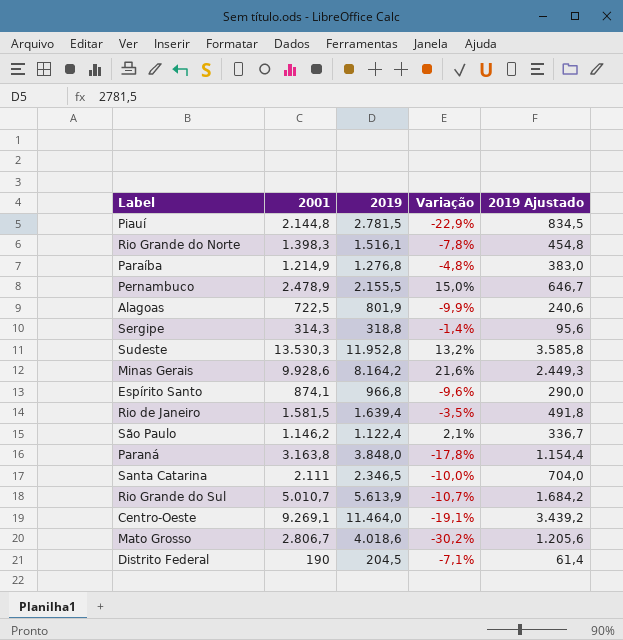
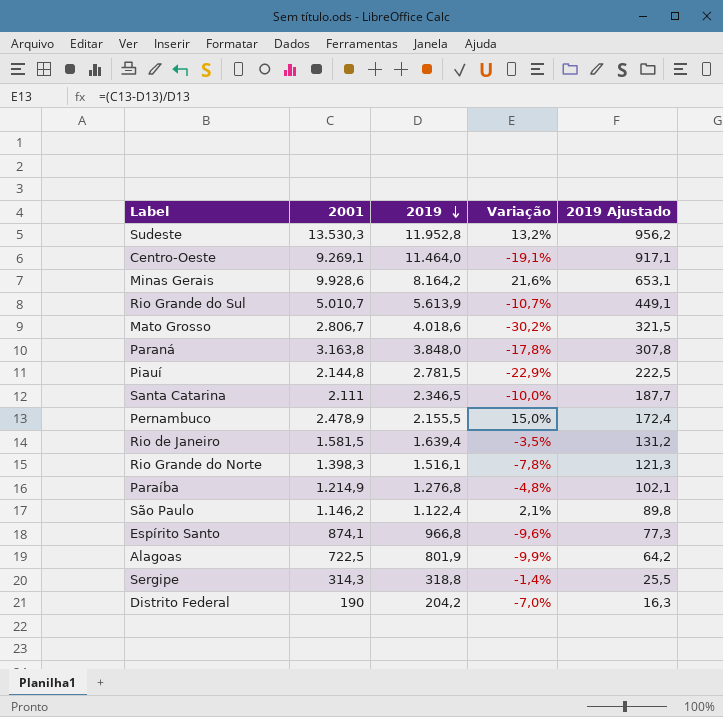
row order: none -> 2019 descending
column 2019 Ajustado | formula: [2019] * 0,3 -> [2019] * 0,08
Distrito Federal | 2019: 204,5 -> 204,2
Distrito Federal | Variação: -7,1% -> -7,0%

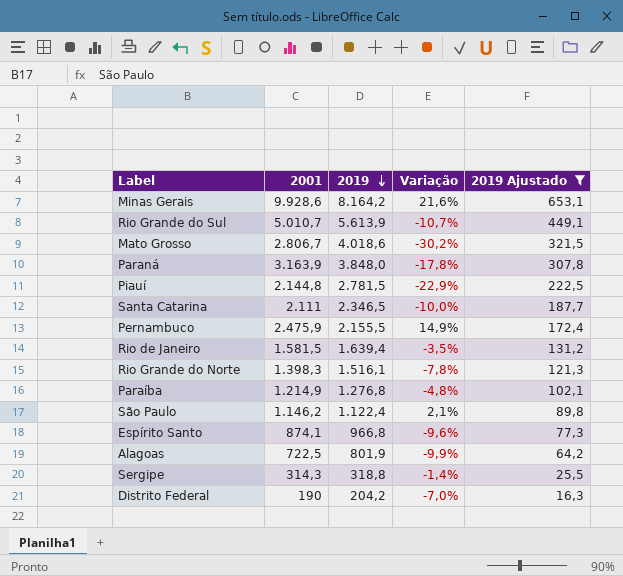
filter: none -> 2019 Ajustado <= 653,1
Paraná | 2001: 3.163,8 -> 3.163,9
Pernambuco | 2001: 2.478,9 -> 2.475,9
Pernambuco | Variação: 15,0% -> 14,9%

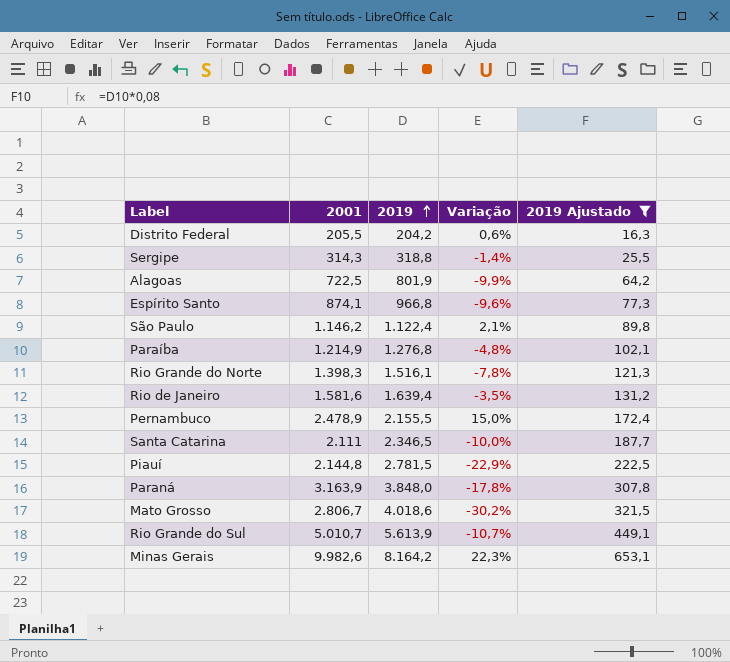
row order: 2019 descending -> 2019 ascending
Distrito Federal | 2001: 190 -> 205,5
Distrito Federal | Variação: -7,0% -> 0,6%
Rio de Janeiro | 2001: 1.581,5 -> 1.581,6
Pernambuco | 2001: 2.475,9 -> 2.478,9
Pernambuco | Variação: 14,9% -> 15,0%
Minas Gerais | 2001: 9.928,6 -> 9.982,6
Minas Gerais | Variação: 21,6% -> 22,3%

